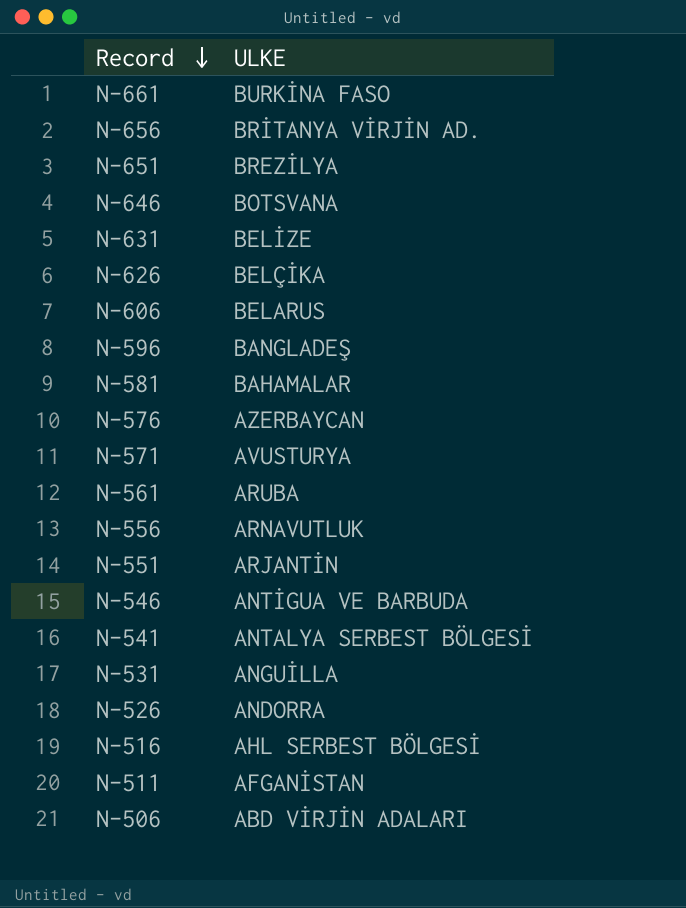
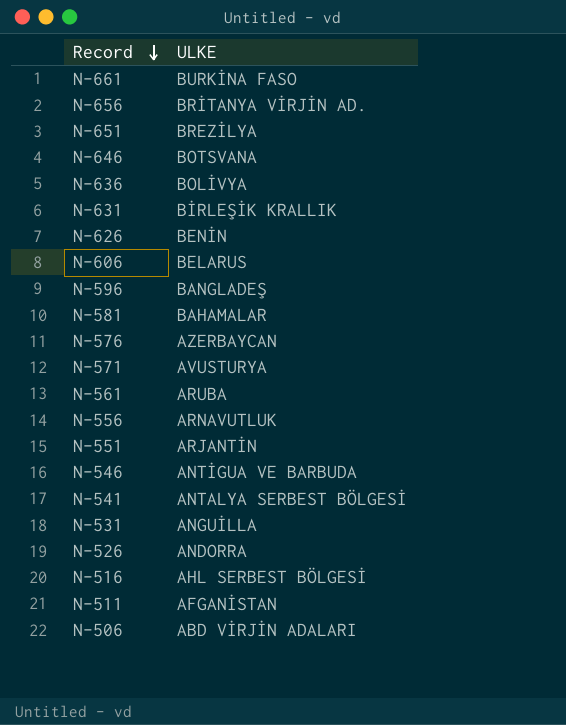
row N-636: none -> BOLİVYA
N-631 | ULKE: BELİZE -> BİRLEŞİK KRALLIK
N-626 | ULKE: BELÇİKA -> BENİN

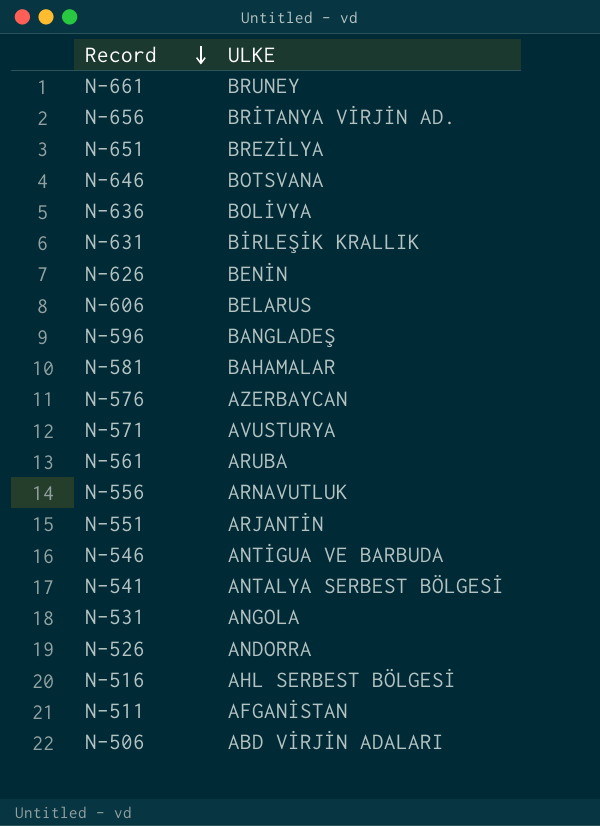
N-661 | ULKE: BURKİNA FASO -> BRUNEY
N-531 | ULKE: ANGUİLLA -> ANGOLA

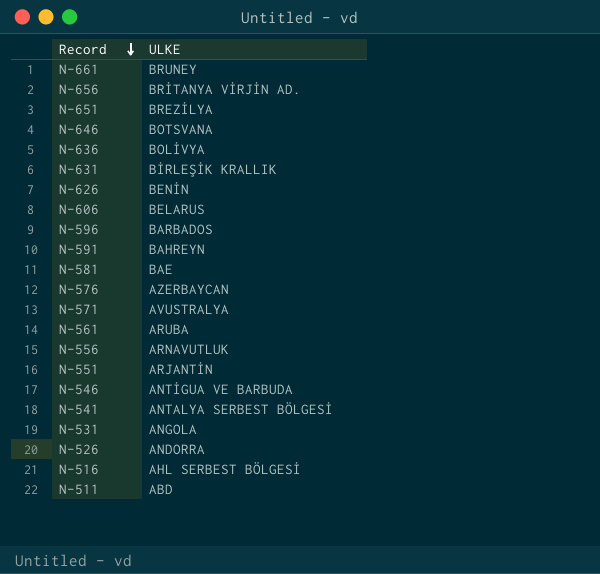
row N-506: ABD VİRJİN ADALARI -> none
N-596 | ULKE: BANGLADEŞ -> BARBADOS
row N-591: none -> BAHREYN
N-581 | ULKE: BAHAMALAR -> BAE
N-571 | ULKE: AVUSTURYA -> AVUSTRALYA
N-511 | ULKE: AFGANİSTAN -> ABD

